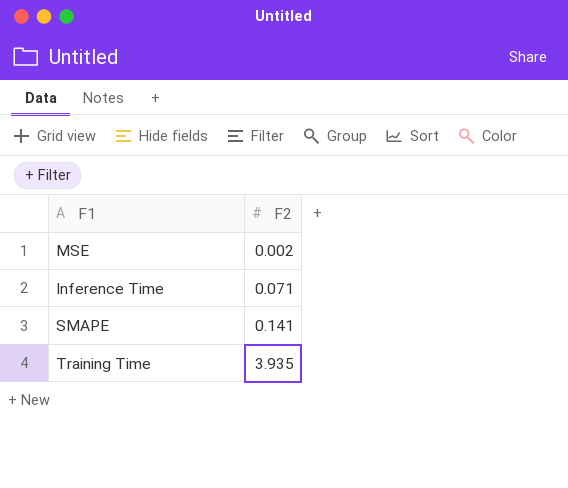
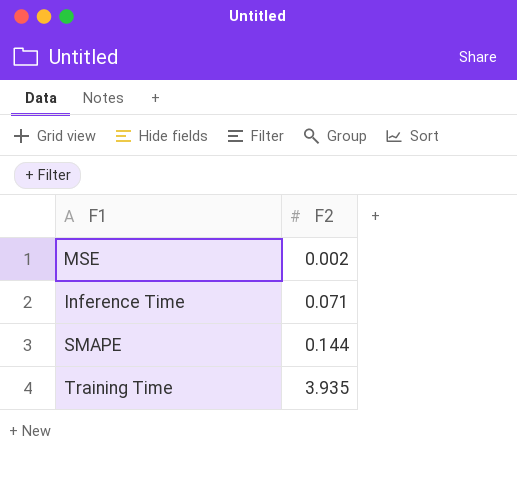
SMAPE | F2: 0.141 -> 0.144

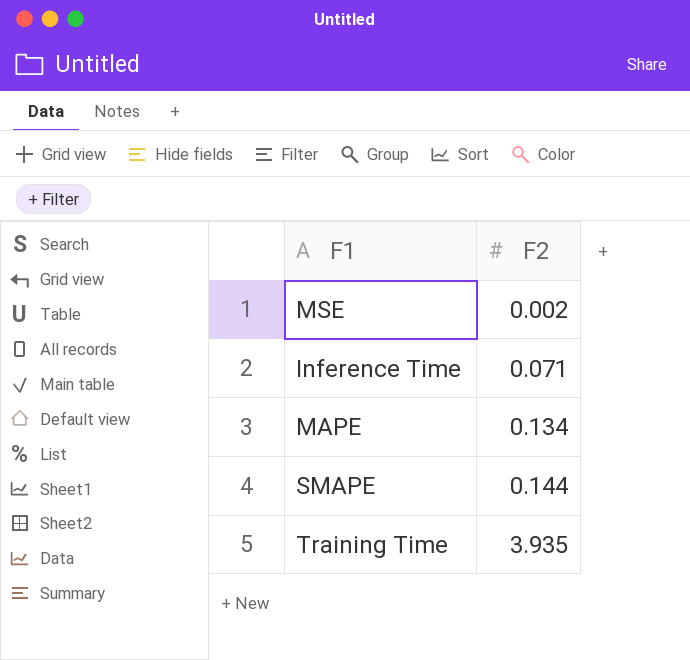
row MAPE: none -> 0.134

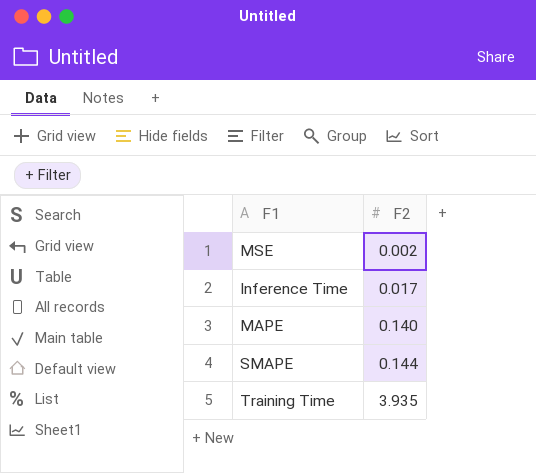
Inference Time | F2: 0.071 -> 0.017
MAPE | F2: 0.134 -> 0.140

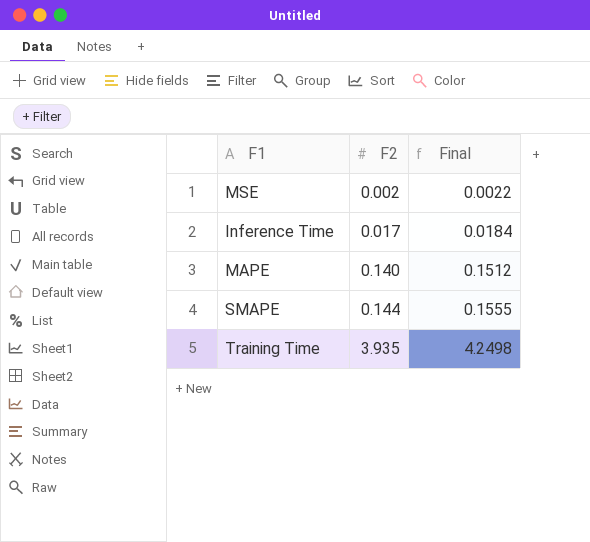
column Final | formula: none -> [F2] * 1.08

